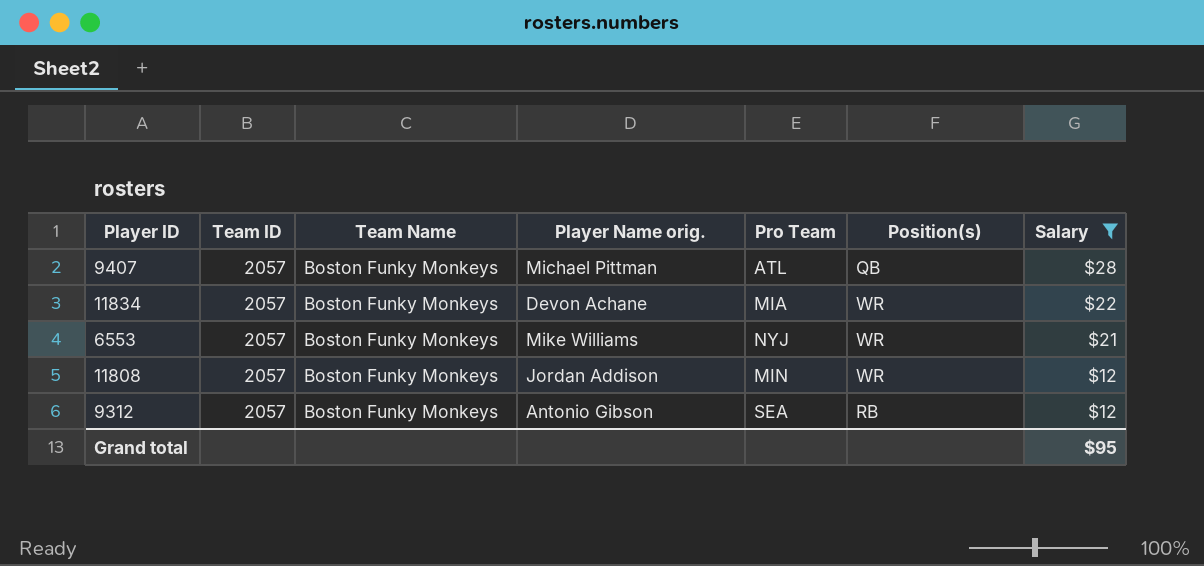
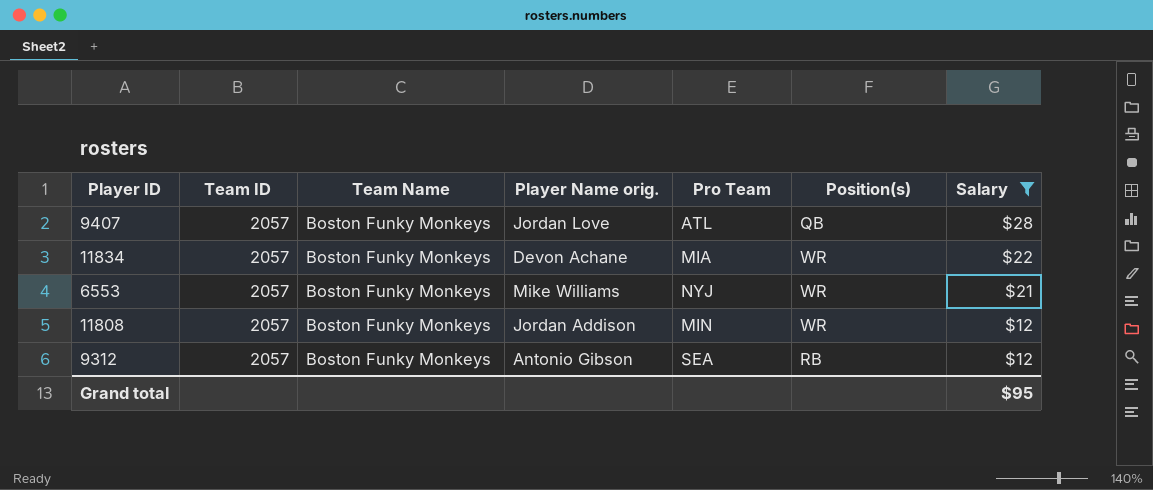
9407 | Player Name orig.: Michael Pittman -> Jordan Love

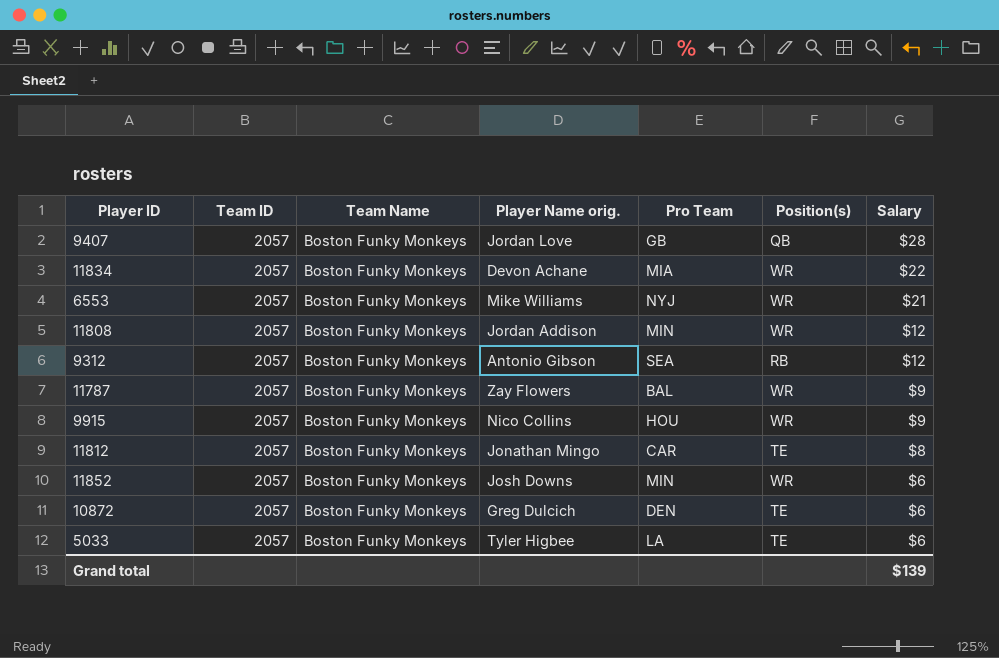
filter: Salary >= $12 -> none
9407 | Pro Team: ATL -> GB
Grand total | Salary: $95 -> $139

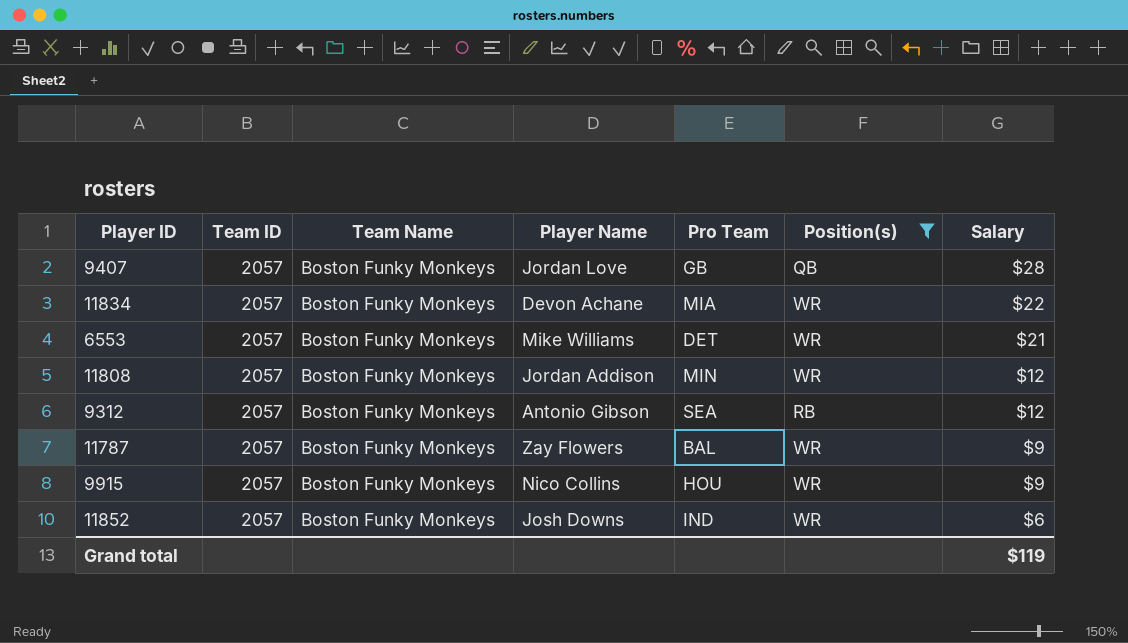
filter: none -> Position(s) != TE
column name: Player Name orig. -> Player Name
6553 | Pro Team: NYJ -> DET
11852 | Pro Team: MIN -> IND
Grand total | Salary: $139 -> $119

